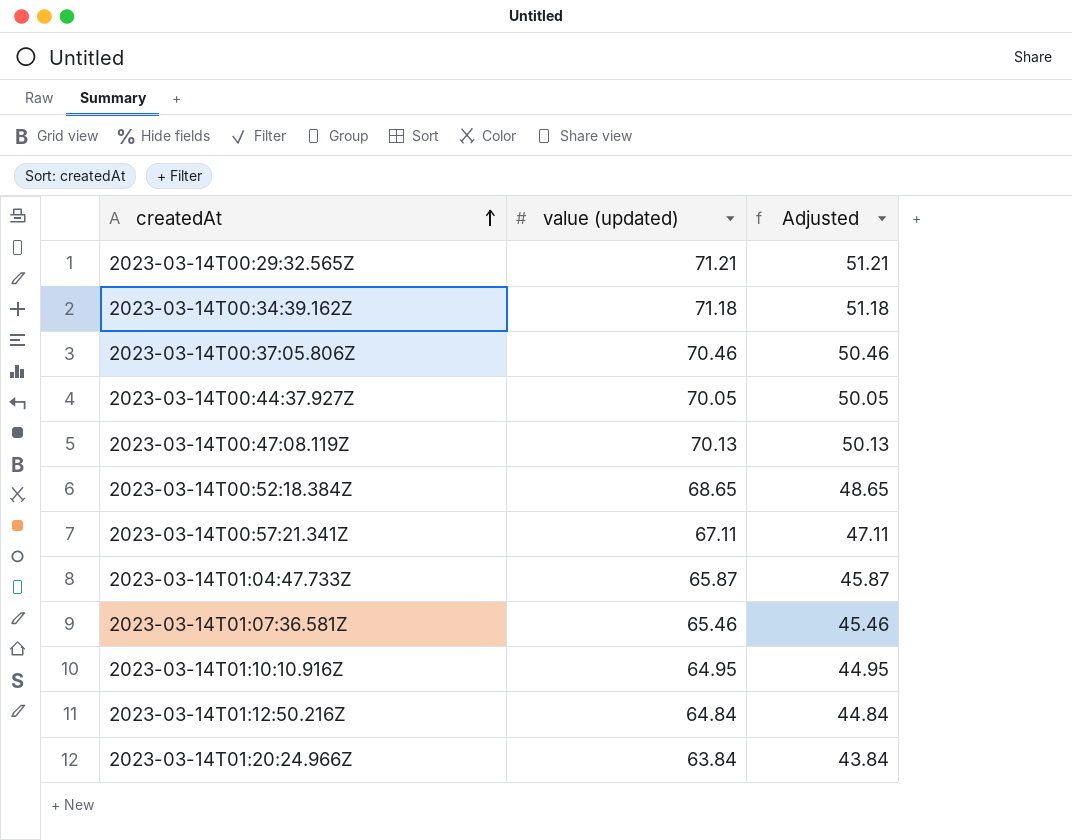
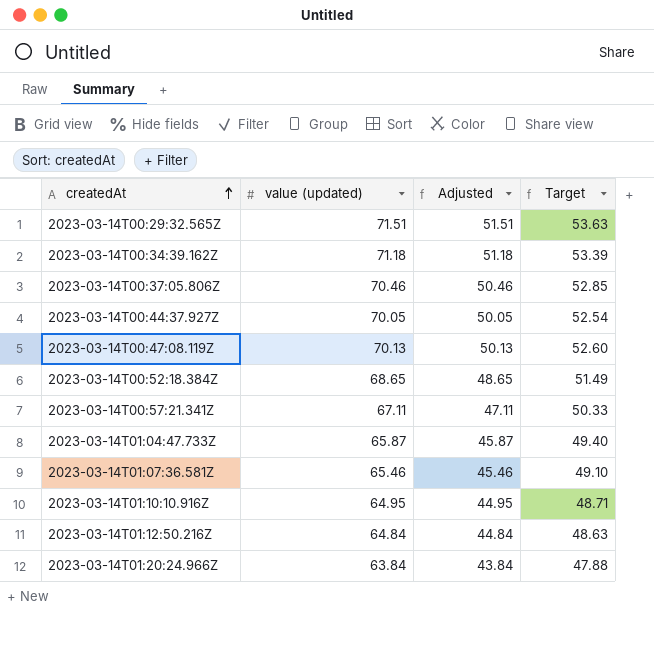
column Target | formula: none -> [value (updated)] * 0.75
2023-03-14T00:29:32.565Z | value (updated): 71.21 -> 71.51
2023-03-14T00:29:32.565Z | Adjusted: 51.21 -> 51.51

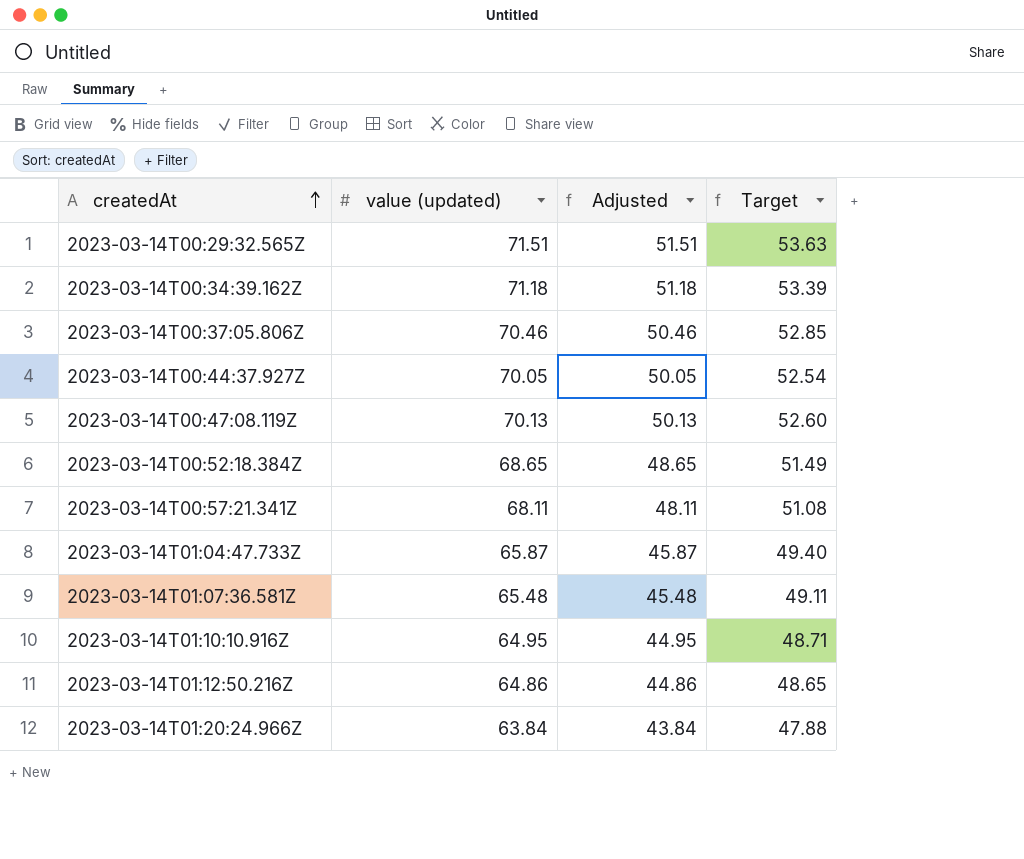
2023-03-14T00:57:21.341Z | value (updated): 67.11 -> 68.11
2023-03-14T00:57:21.341Z | Adjusted: 47.11 -> 48.11
2023-03-14T00:57:21.341Z | Target: 50.33 -> 51.08
2023-03-14T01:07:36.581Z | value (updated): 65.46 -> 65.48
2023-03-14T01:07:36.581Z | Adjusted: 45.46 -> 45.48
2023-03-14T01:07:36.581Z | Target: 49.10 -> 49.11
2023-03-14T01:12:50.216Z | value (updated): 64.84 -> 64.86
2023-03-14T01:12:50.216Z | Adjusted: 44.84 -> 44.86
2023-03-14T01:12:50.216Z | Target: 48.63 -> 48.65

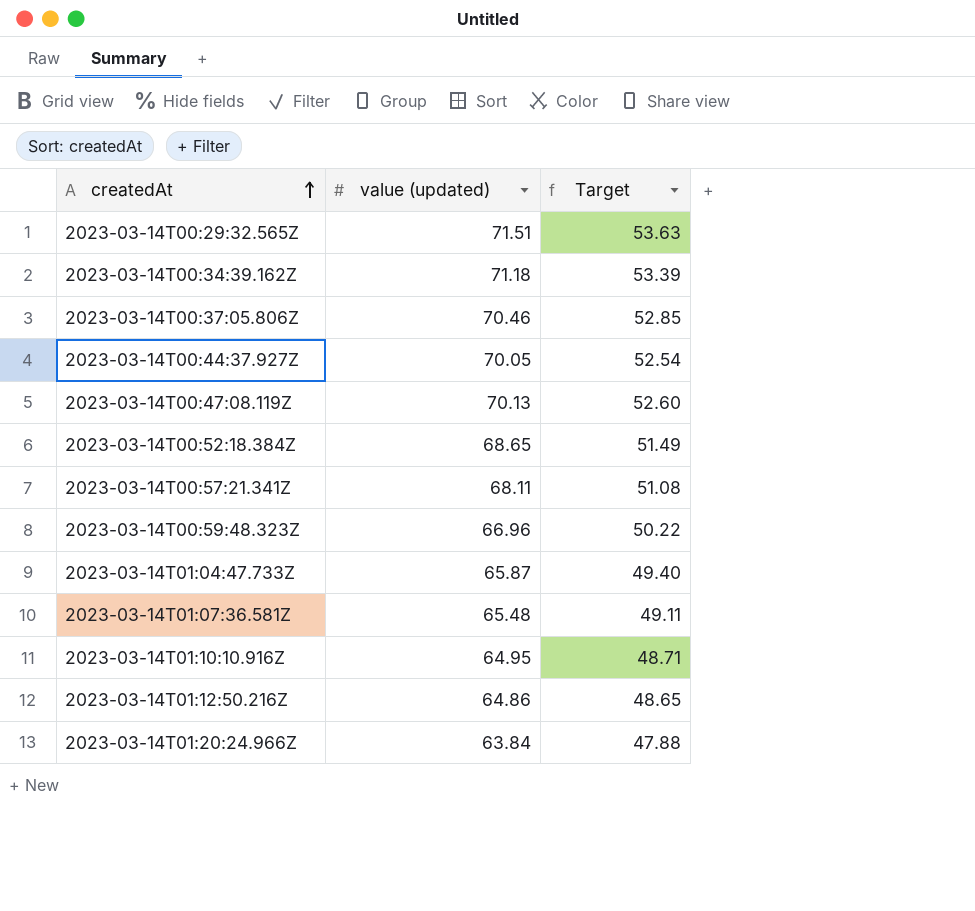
column Adjusted | formula: [value (updated)] - 20 -> none
row 2023-03-14T00:59:48.323Z: none -> 66.96 | 50.22

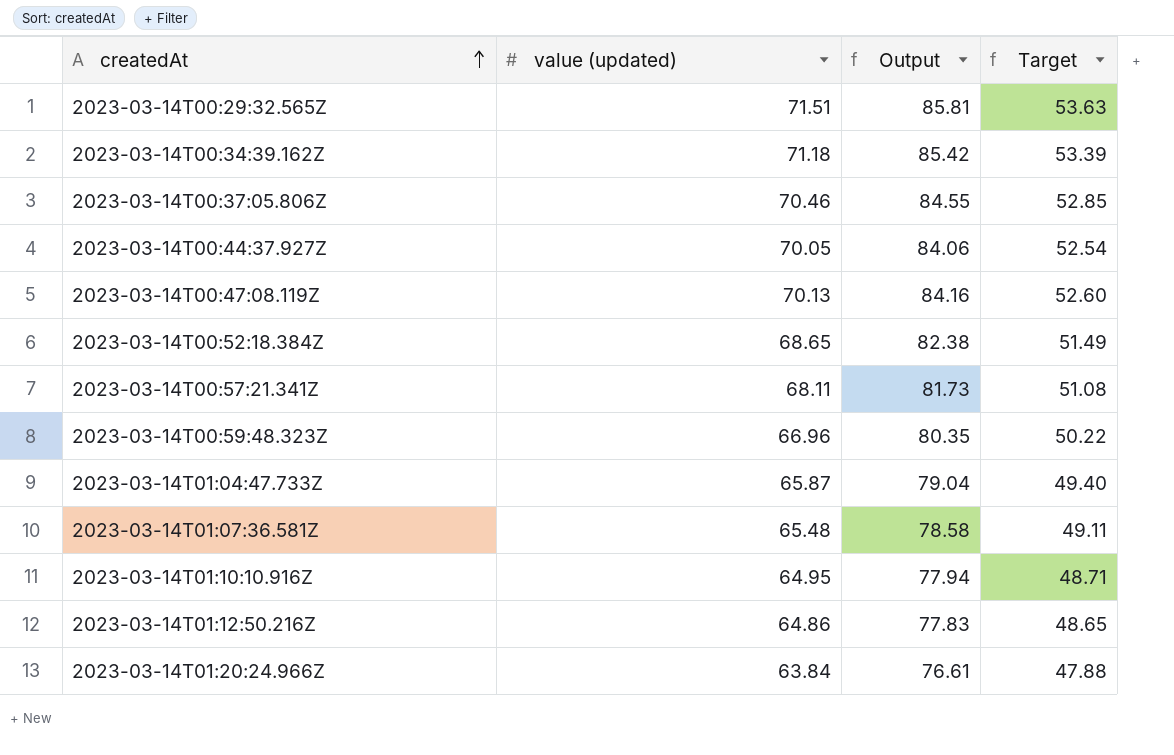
column Output | formula: none -> [value (updated)] * 1.2

